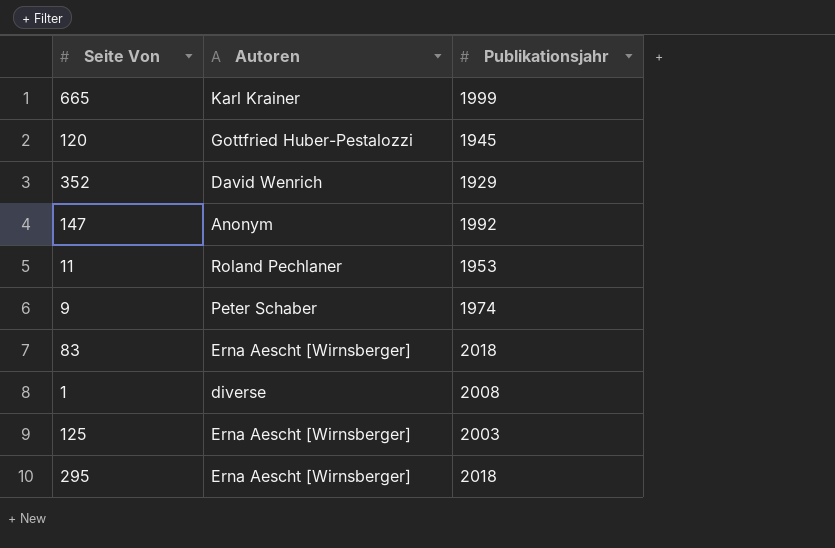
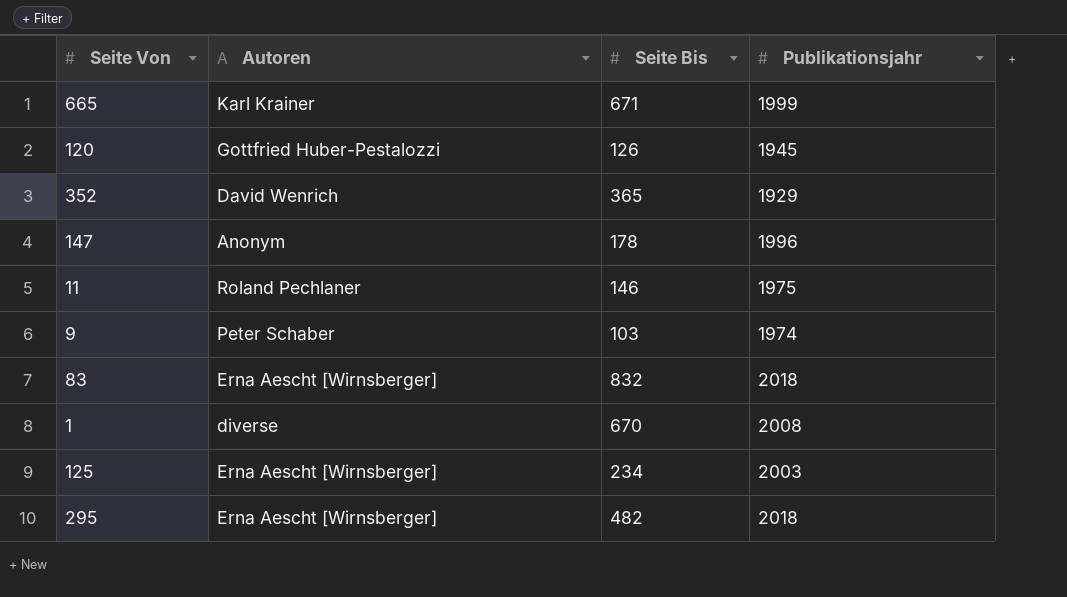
column Seite Bis | position: none -> 3
147 | Publikationsjahr: 1992 -> 1996
11 | Publikationsjahr: 1953 -> 1975

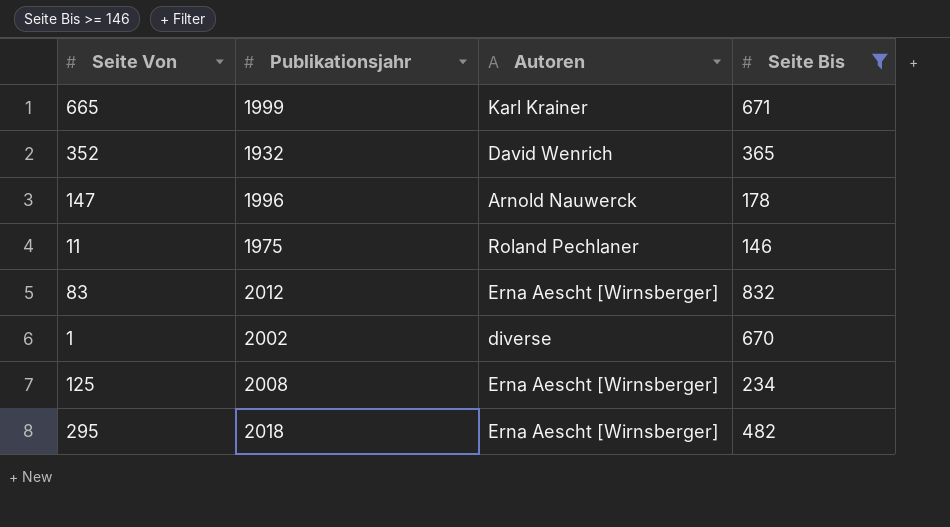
filter: none -> Seite Bis >= 146
column Publikationsjahr | position: 4 -> 2
352 | Publikationsjahr: 1929 -> 1932
147 | Autoren: Anonym -> Arnold Nauwerck
83 | Publikationsjahr: 2018 -> 2012
1 | Publikationsjahr: 2008 -> 2002
125 | Publikationsjahr: 2003 -> 2008

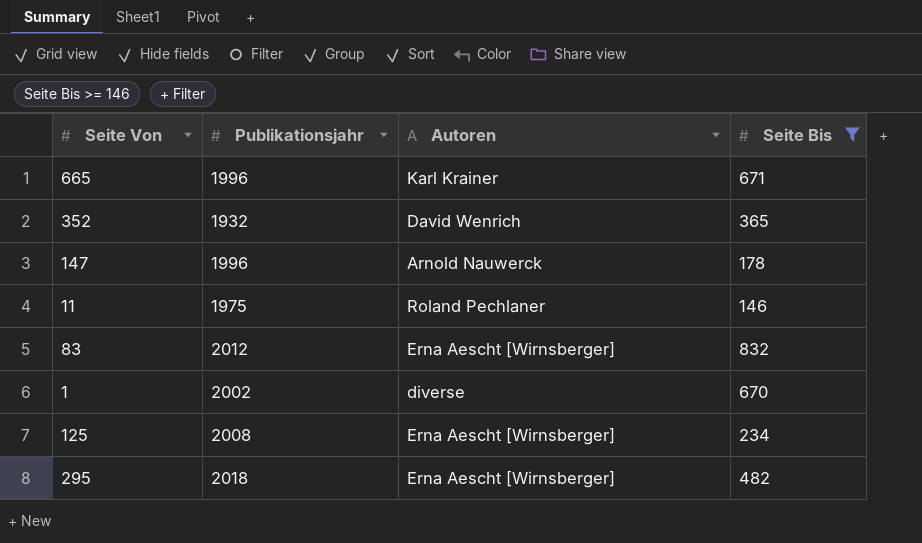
665 | Publikationsjahr: 1999 -> 1996

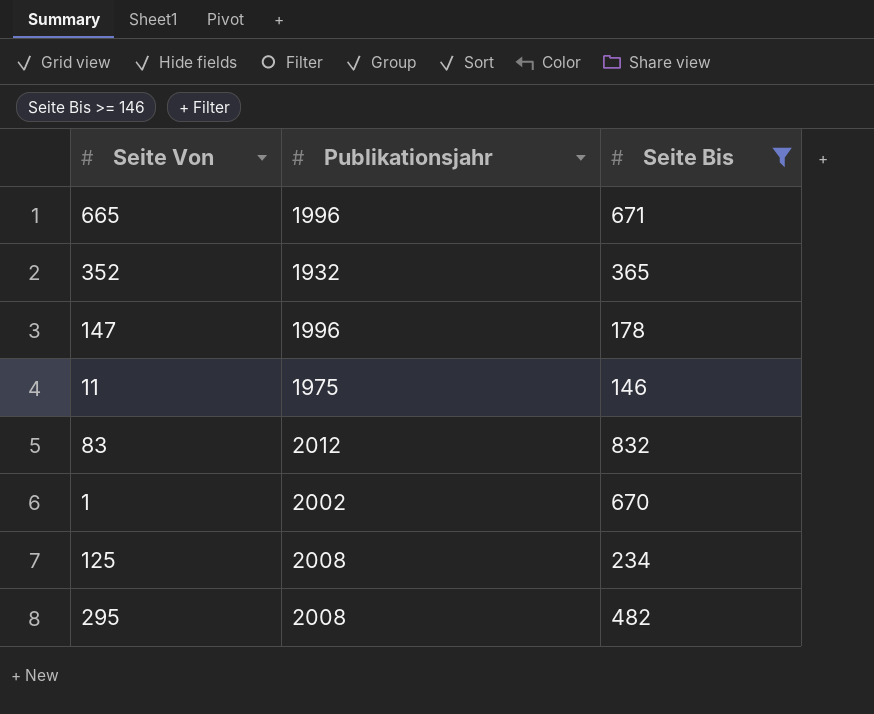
column Autoren | position: 3 -> none
295 | Publikationsjahr: 2018 -> 2008

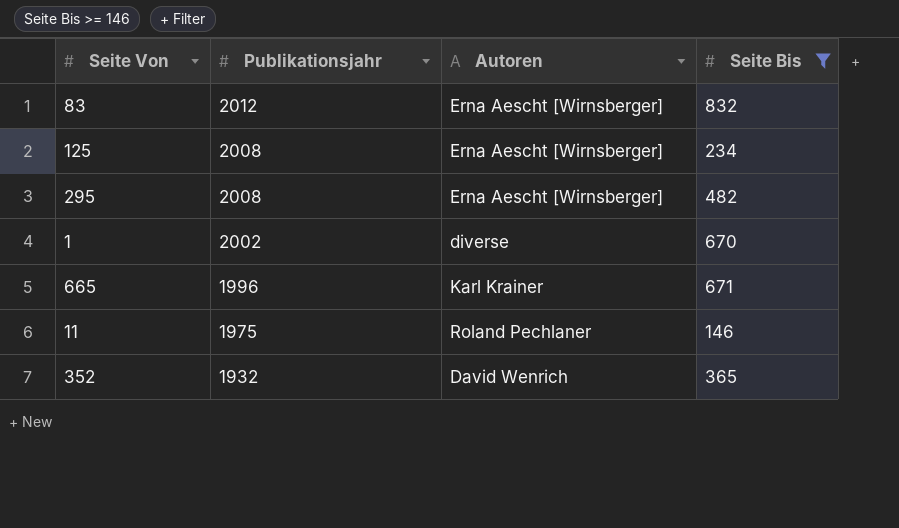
row order: none -> Publikationsjahr descending
column Autoren | position: none -> 3
row 147: 1996 | 178 -> none

